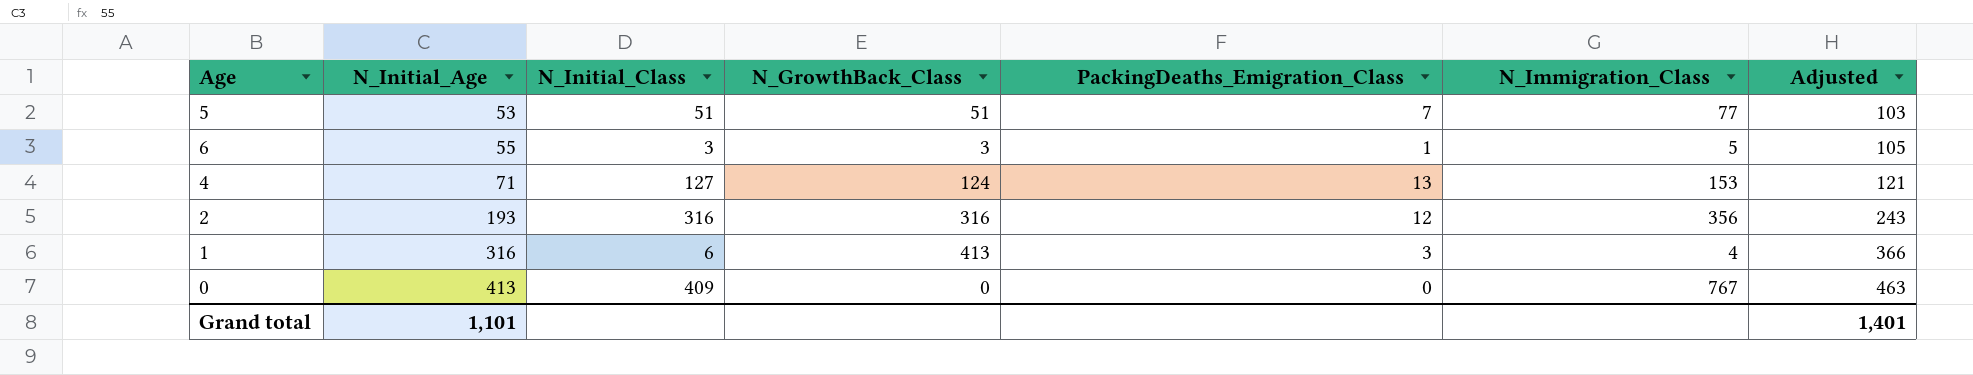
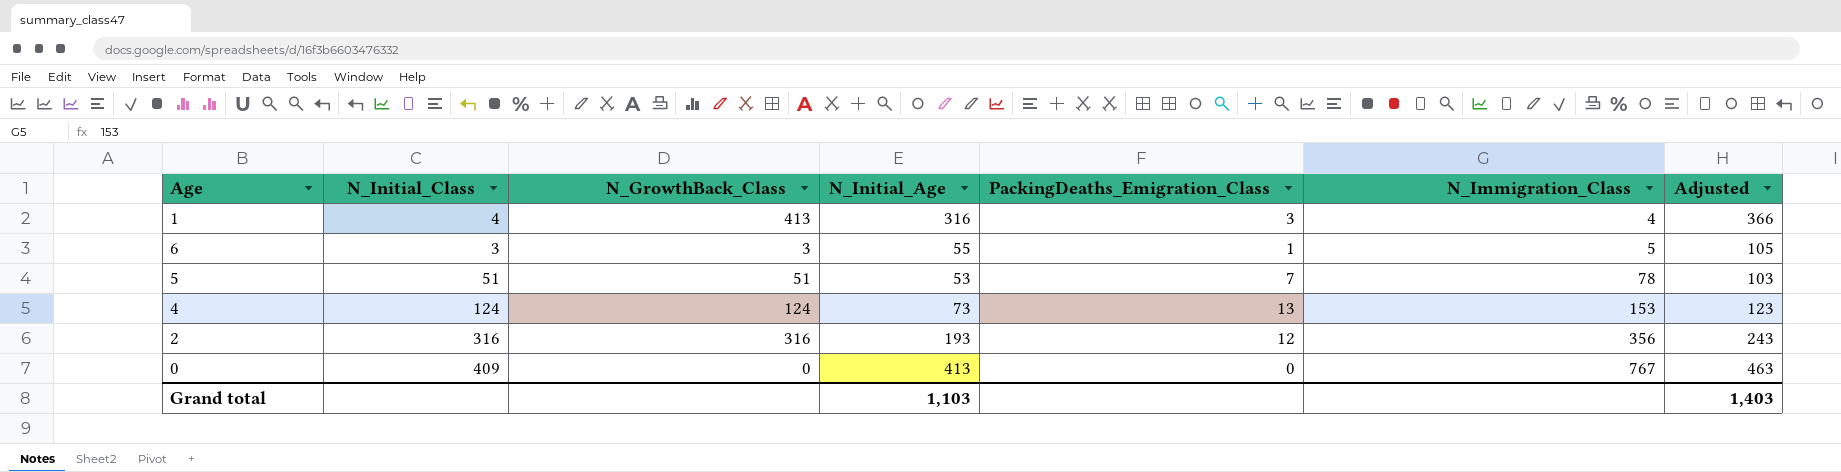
row order: N_Initial_Age ascending -> N_Immigration_Class ascending
column N_Initial_Age | position: 2 -> 4
1 | N_Initial_Class: 6 -> 4
5 | N_Immigration_Class: 77 -> 78
4 | N_Initial_Class: 127 -> 124
4 | N_Initial_Age: 71 -> 73
4 | Adjusted: 121 -> 123
Grand total | N_Initial_Age: 1,101 -> 1,103
Grand total | Adjusted: 1,401 -> 1,403

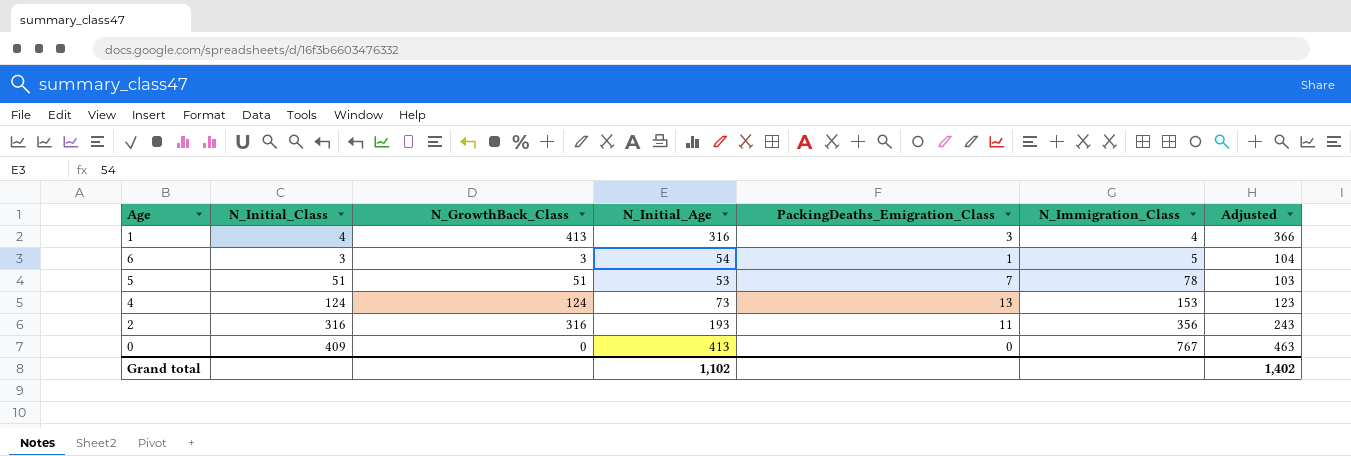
6 | N_Initial_Age: 55 -> 54
6 | Adjusted: 105 -> 104
2 | PackingDeaths_Emigration_Class: 12 -> 11
Grand total | N_Initial_Age: 1,103 -> 1,102
Grand total | Adjusted: 1,403 -> 1,402

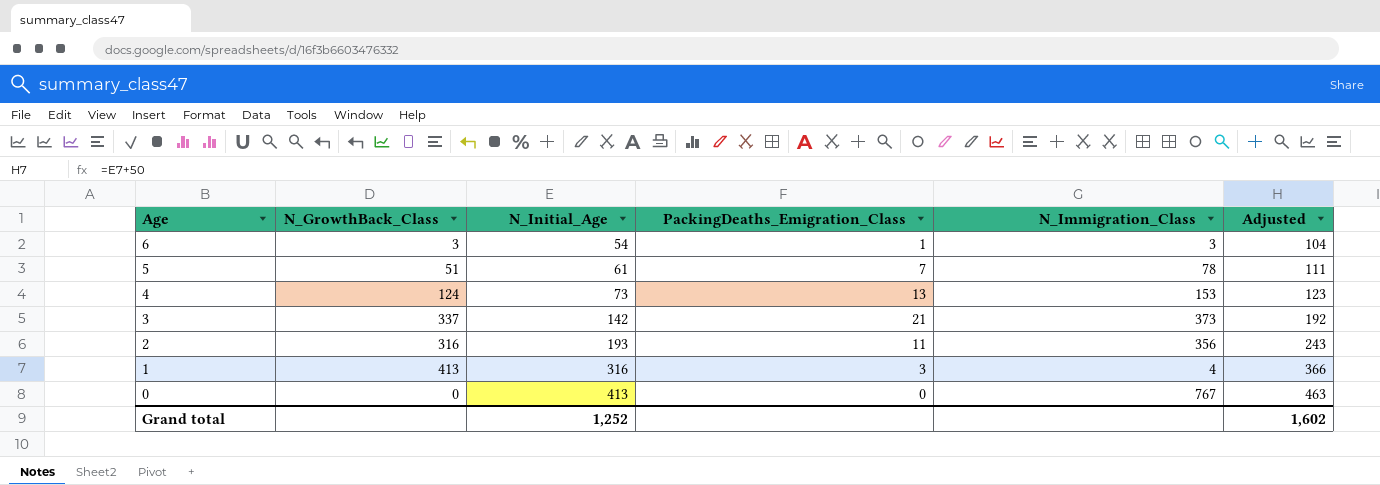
row order: N_Immigration_Class ascending -> Age descending
column N_Initial_Class | position: 2 -> none
6 | N_Immigration_Class: 5 -> 3
5 | N_Initial_Age: 53 -> 61
5 | Adjusted: 103 -> 111
row 3: none -> 337 | 142 | 21 | 373 | 192
Grand total | N_Initial_Age: 1,102 -> 1,252
Grand total | Adjusted: 1,402 -> 1,602

